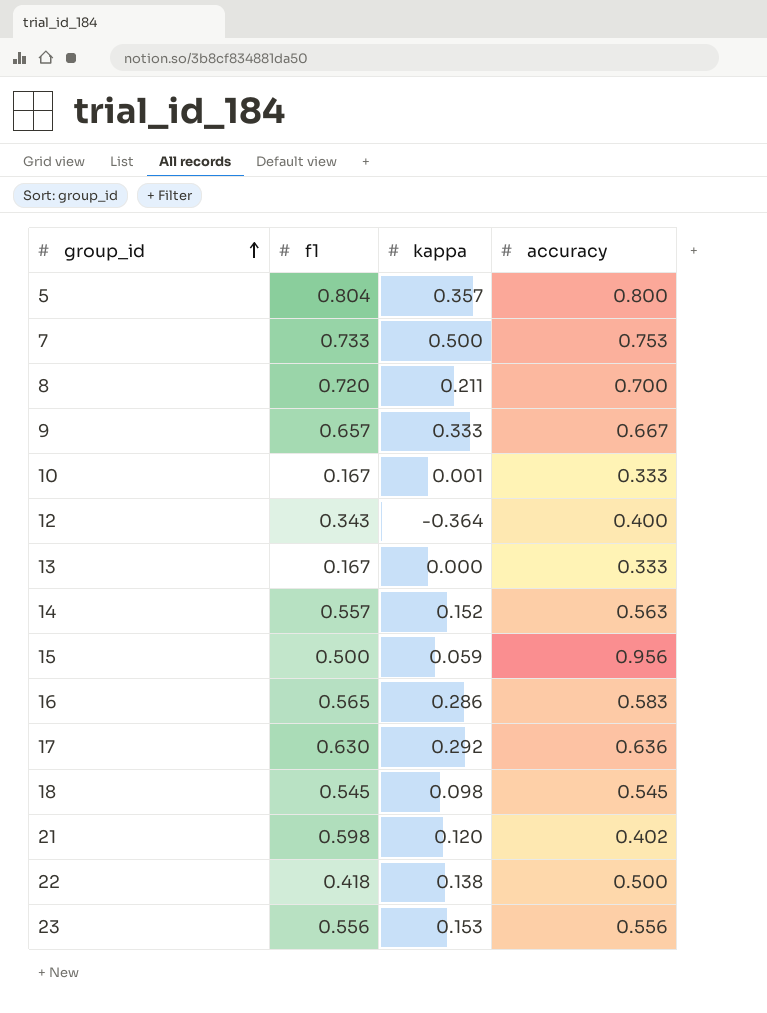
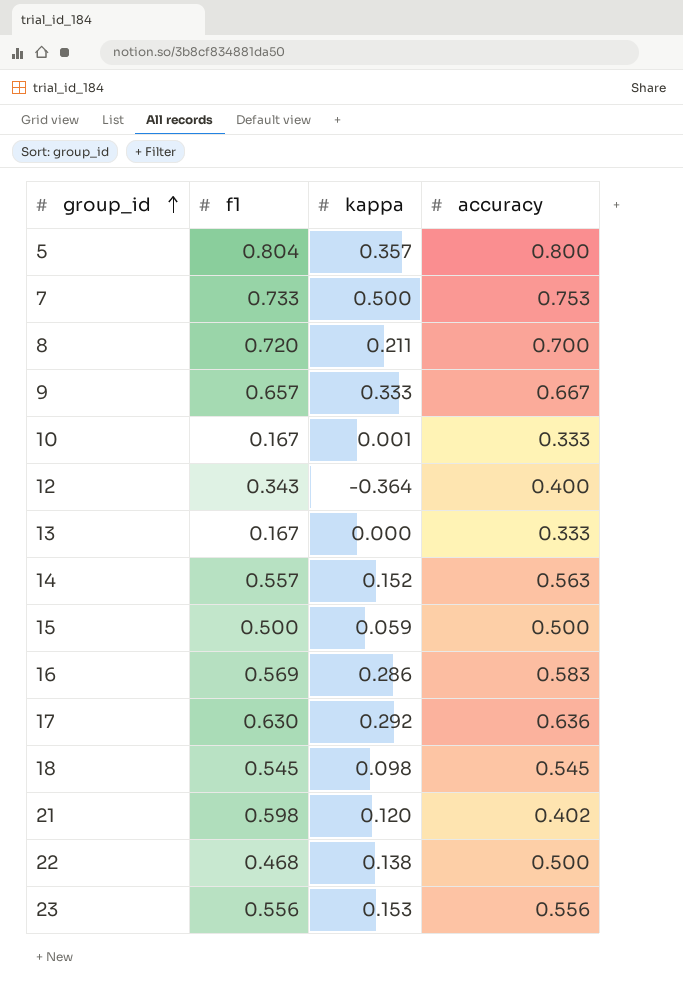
15 | accuracy: 0.956 -> 0.500
16 | f1: 0.565 -> 0.569
22 | f1: 0.418 -> 0.468

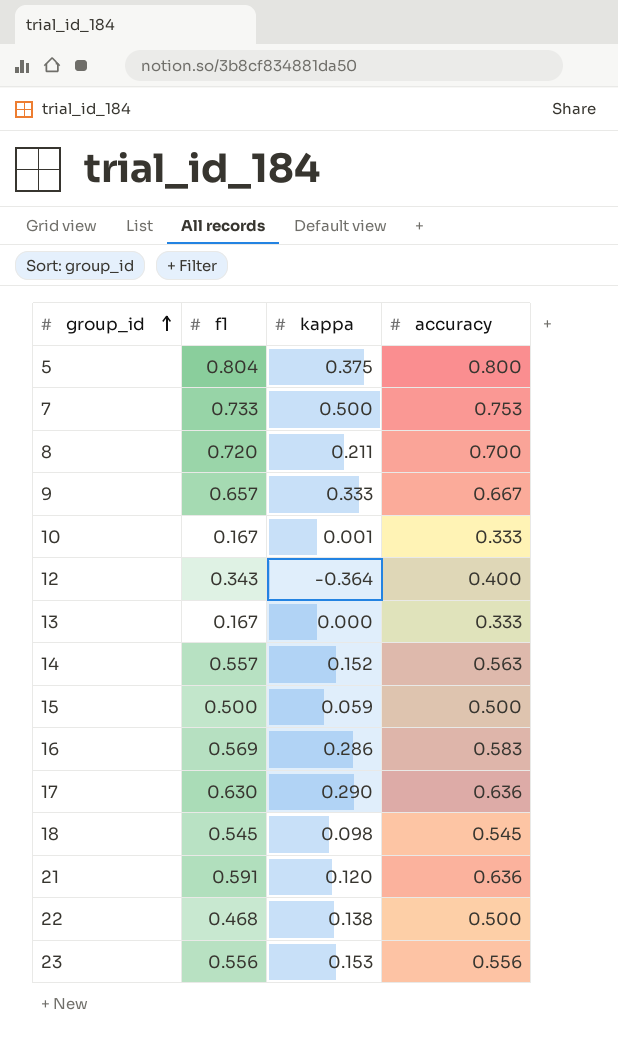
5 | kappa: 0.357 -> 0.375
17 | kappa: 0.292 -> 0.290
21 | f1: 0.598 -> 0.591
21 | accuracy: 0.402 -> 0.636

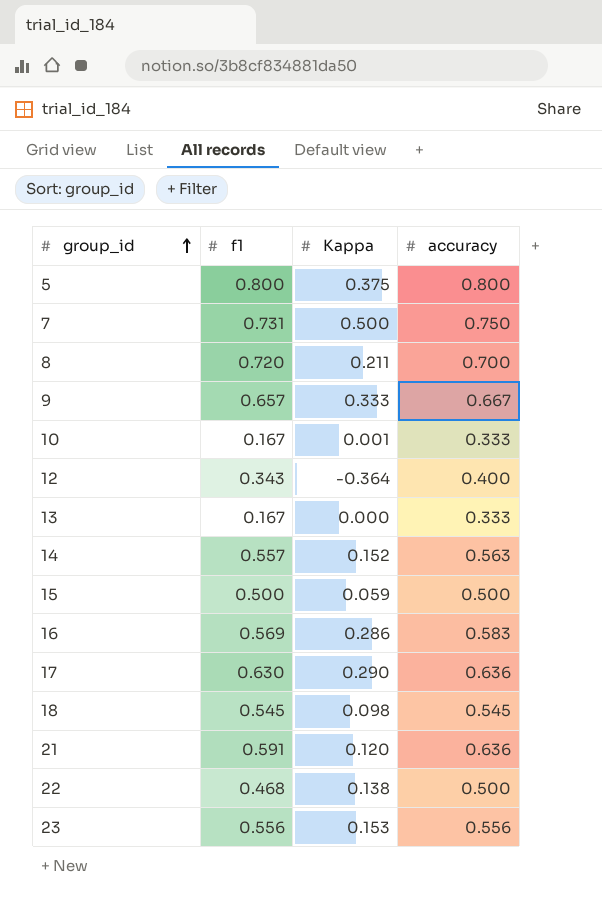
column name: kappa -> Kappa
5 | f1: 0.804 -> 0.800
7 | f1: 0.733 -> 0.731
7 | accuracy: 0.753 -> 0.750

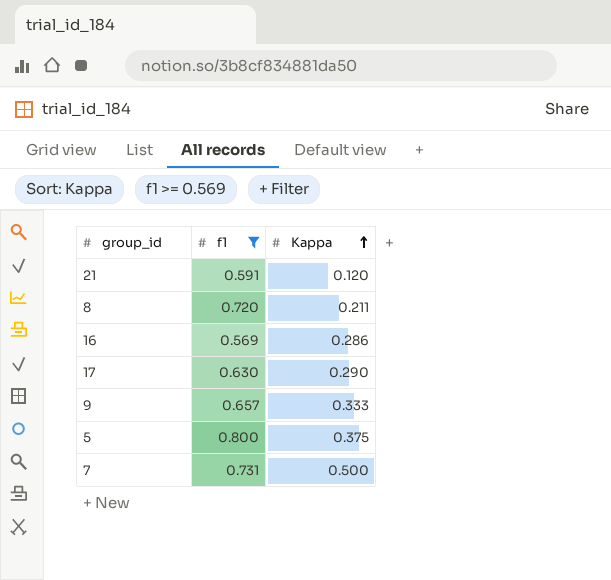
filter: none -> f1 >= 0.569
row order: group_id ascending -> Kappa ascending
column accuracy | position: 4 -> none

